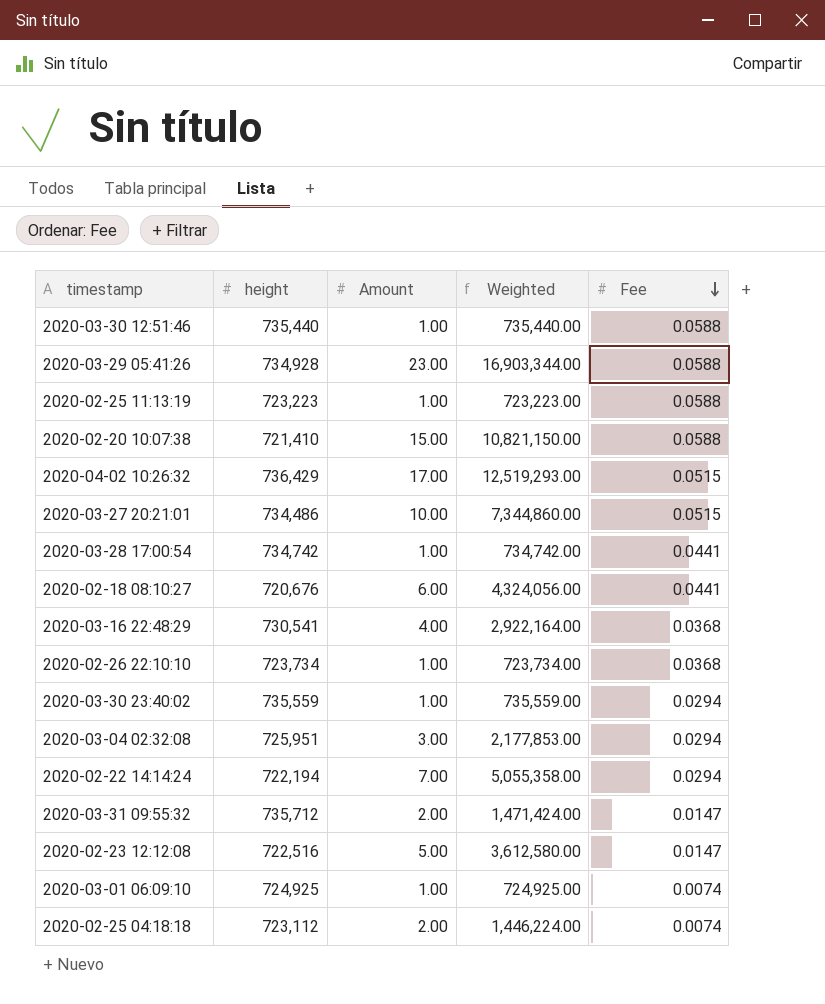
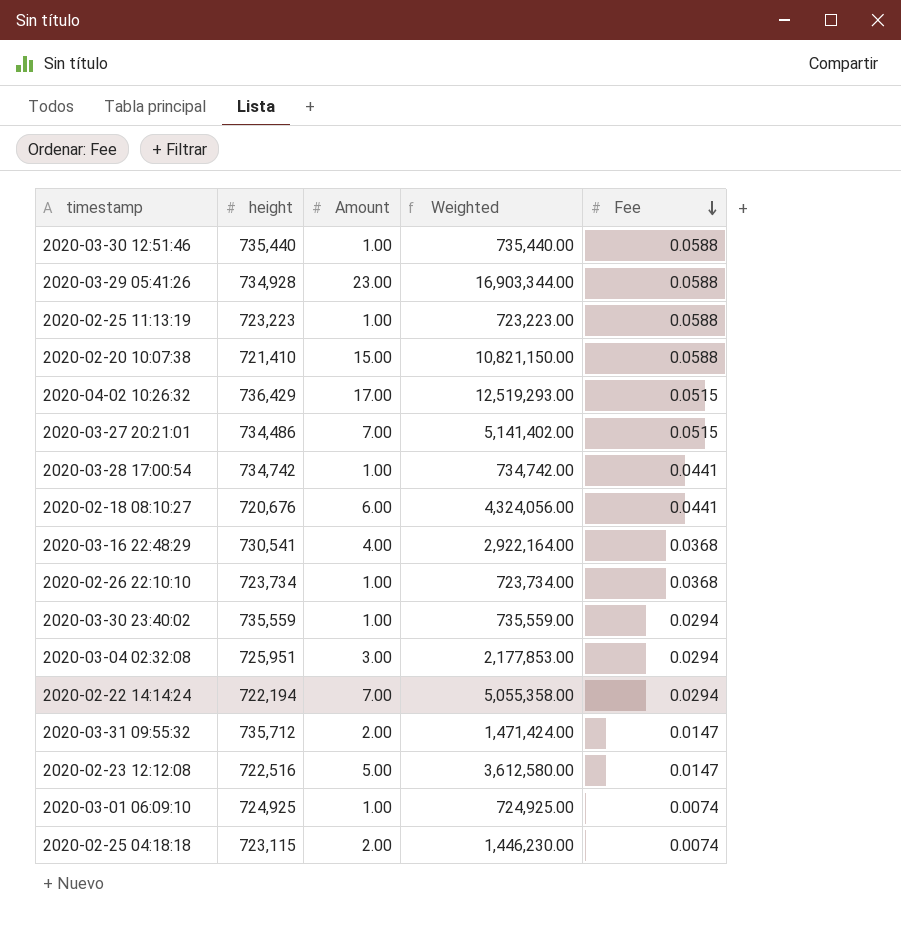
2020-03-27 20:21:01 | Amount: 10.00 -> 7.00
2020-03-27 20:21:01 | Weighted: 7,344,860.00 -> 5,141,402.00
2020-02-25 04:18:18 | height: 723,112 -> 723,115
2020-02-25 04:18:18 | Weighted: 1,446,224.00 -> 1,446,230.00

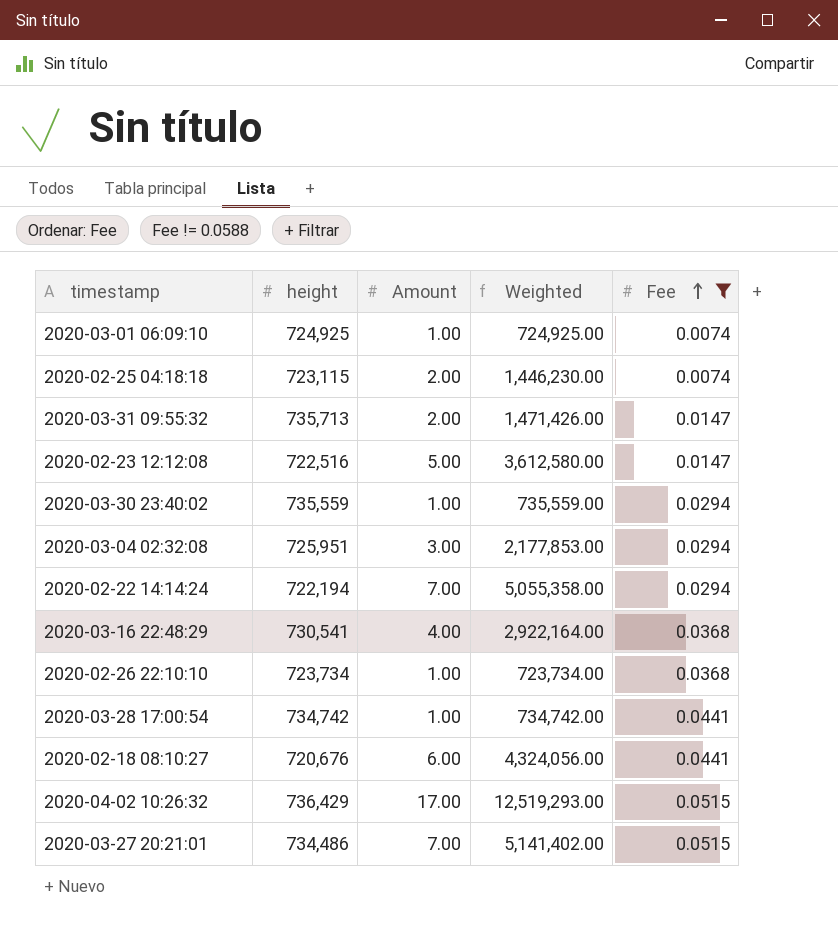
filter: none -> Fee != 0.0588
row order: Fee descending -> Fee ascending
2020-03-31 09:55:32 | height: 735,712 -> 735,713
2020-03-31 09:55:32 | Weighted: 1,471,424.00 -> 1,471,426.00

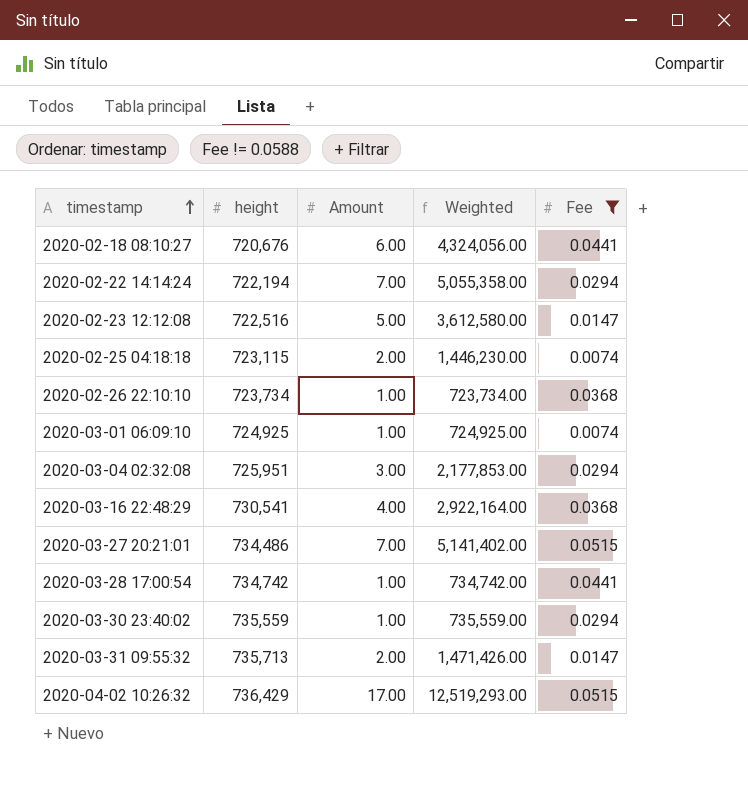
row order: Fee ascending -> timestamp ascending

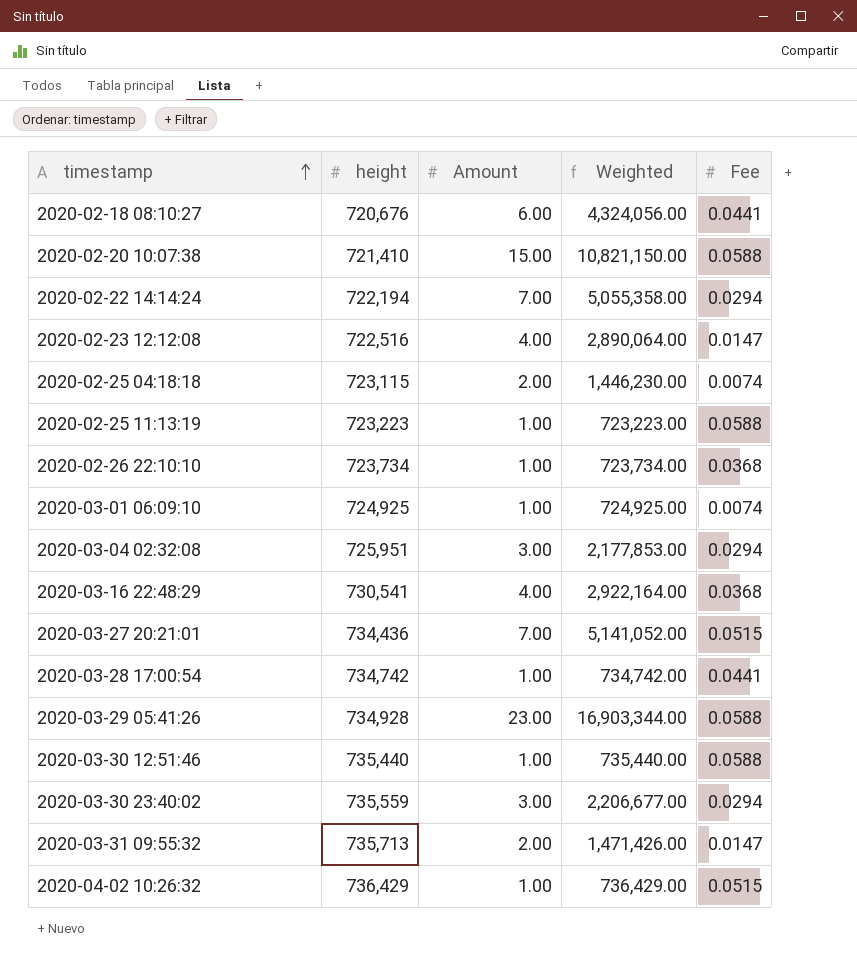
filter: Fee != 0.0588 -> none
2020-02-23 12:12:08 | Amount: 5.00 -> 4.00
2020-02-23 12:12:08 | Weighted: 3,612,580.00 -> 2,890,064.00
2020-03-27 20:21:01 | height: 734,486 -> 734,436
2020-03-27 20:21:01 | Weighted: 5,141,402.00 -> 5,141,052.00
2020-03-30 23:40:02 | Amount: 1.00 -> 3.00
2020-03-30 23:40:02 | Weighted: 735,559.00 -> 2,206,677.00
2020-04-02 10:26:32 | Amount: 17.00 -> 1.00
2020-04-02 10:26:32 | Weighted: 12,519,293.00 -> 736,429.00

